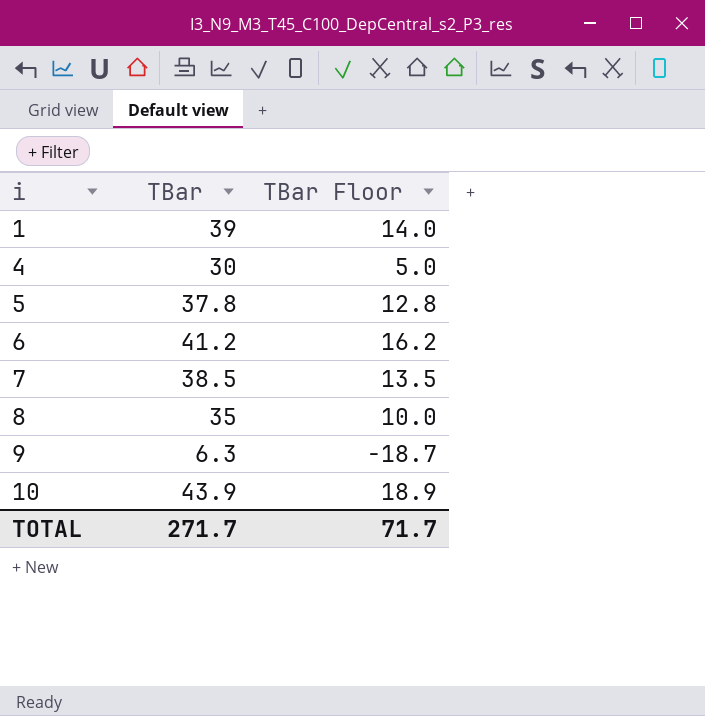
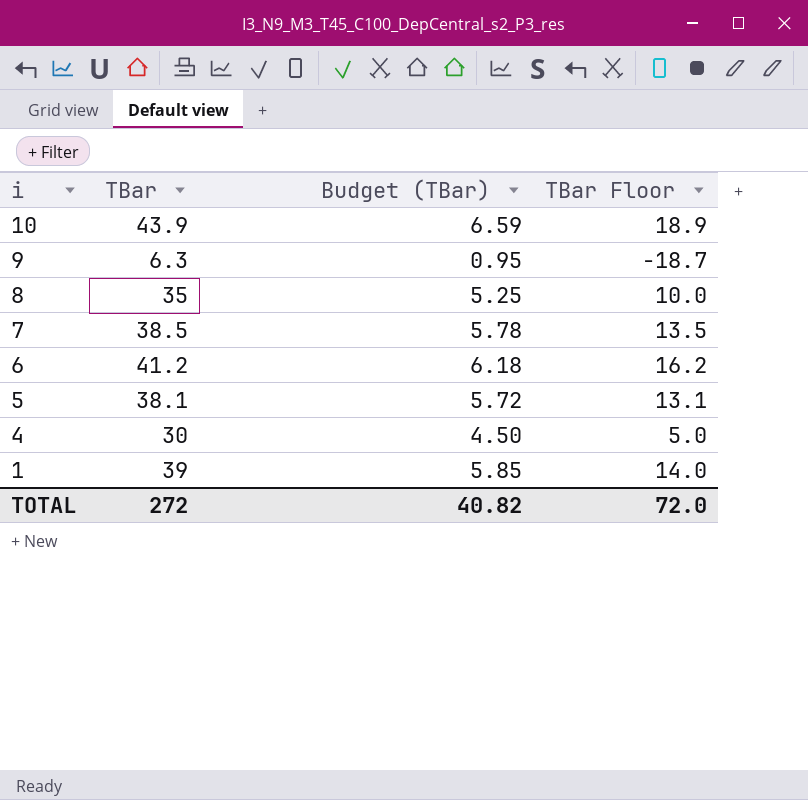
row order: i ascending -> i descending
column Budget (TBar) | formula: none -> [TBar] * 0.15
5 | TBar: 37.8 -> 38.1
5 | TBar Floor: 12.8 -> 13.1
TOTAL | TBar: 271.7 -> 272
TOTAL | TBar Floor: 71.7 -> 72.0

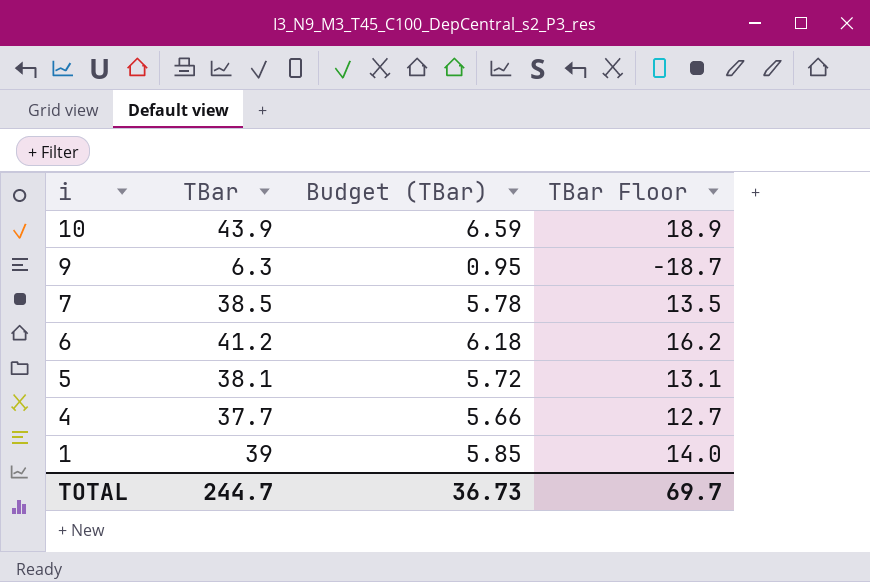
row 8: 35 | 5.25 | 10.0 -> none
4 | TBar: 30 -> 37.7
4 | Budget (TBar): 4.50 -> 5.66
4 | TBar Floor: 5.0 -> 12.7
TOTAL | TBar: 272 -> 244.7
TOTAL | Budget (TBar): 40.82 -> 36.73
TOTAL | TBar Floor: 72.0 -> 69.7

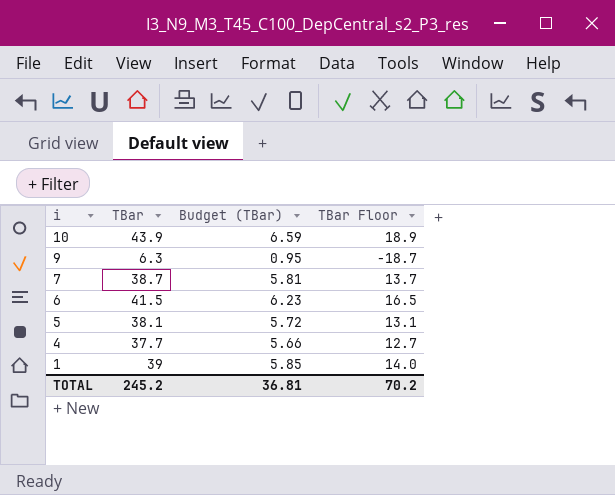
7 | TBar: 38.5 -> 38.7
7 | Budget (TBar): 5.78 -> 5.81
7 | TBar Floor: 13.5 -> 13.7
6 | TBar: 41.2 -> 41.5
6 | Budget (TBar): 6.18 -> 6.23
6 | TBar Floor: 16.2 -> 16.5
TOTAL | TBar: 244.7 -> 245.2
TOTAL | Budget (TBar): 36.73 -> 36.81
TOTAL | TBar Floor: 69.7 -> 70.2

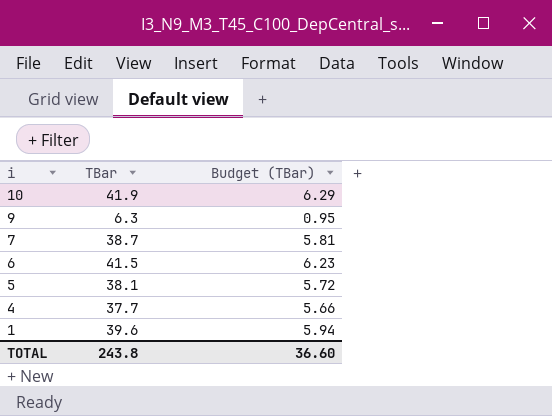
column TBar Floor | formula: [TBar] - 25 -> none
10 | TBar: 43.9 -> 41.9
10 | Budget (TBar): 6.59 -> 6.29
1 | TBar: 39 -> 39.6
1 | Budget (TBar): 5.85 -> 5.94
TOTAL | TBar: 245.2 -> 243.8
TOTAL | Budget (TBar): 36.81 -> 36.60

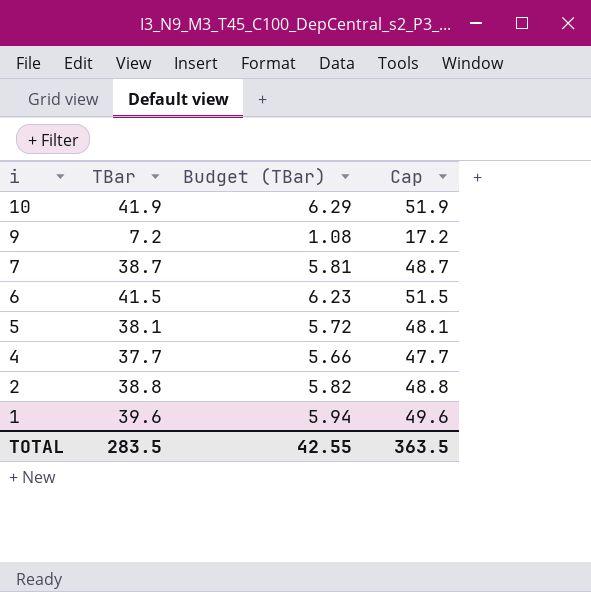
column Cap | formula: none -> [TBar] + 10
9 | TBar: 6.3 -> 7.2
9 | Budget (TBar): 0.95 -> 1.08
row 2: none -> 38.8 | 5.82 | 48.8
TOTAL | TBar: 243.8 -> 283.5
TOTAL | Budget (TBar): 36.60 -> 42.55

